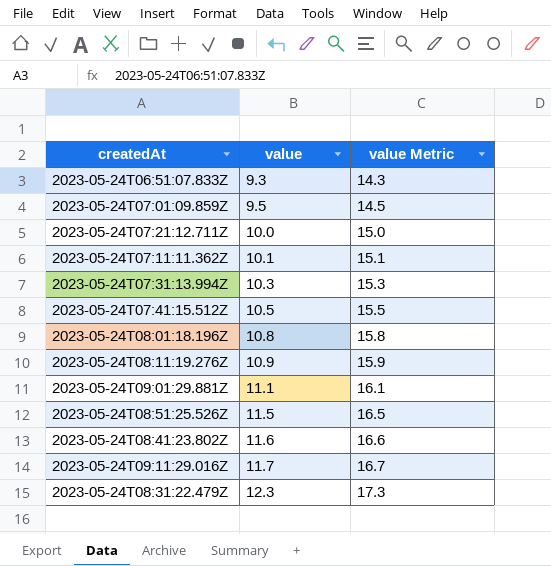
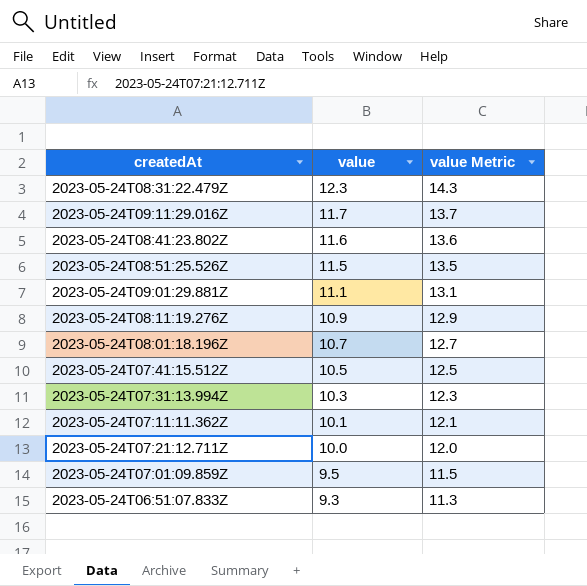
row order: value ascending -> value descending
column value Metric | formula: [value] + 5 -> [value] + 2
2023-05-24T08:01:18.196Z | value: 10.8 -> 10.7

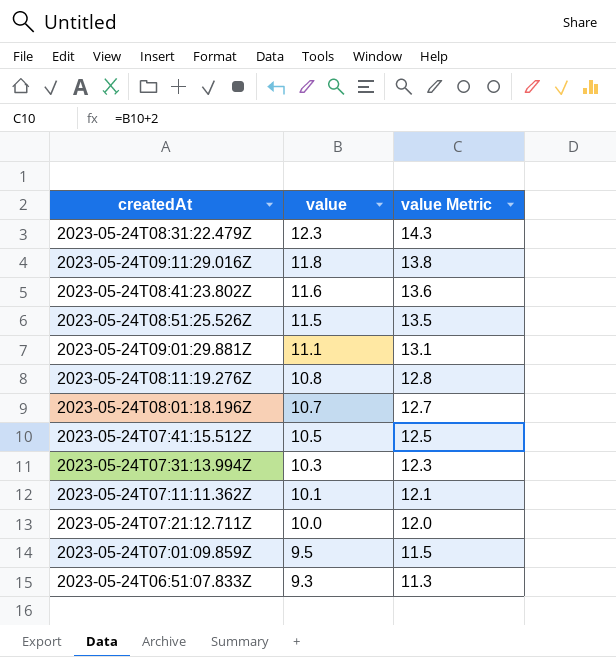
2023-05-24T09:11:29.016Z | value: 11.7 -> 11.8
2023-05-24T09:11:29.016Z | value Metric: 13.7 -> 13.8
2023-05-24T08:11:19.276Z | value: 10.9 -> 10.8
2023-05-24T08:11:19.276Z | value Metric: 12.9 -> 12.8

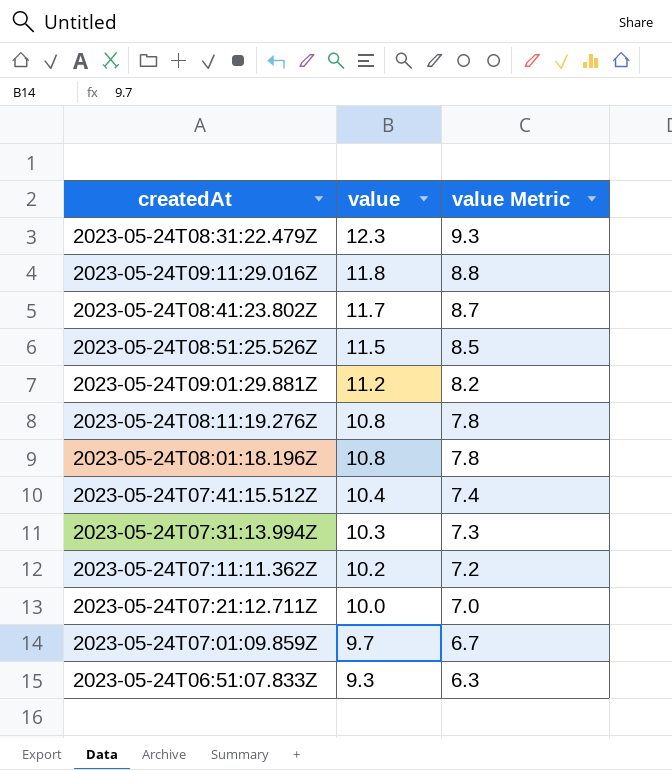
column value Metric | formula: [value] + 2 -> [value] - 3
2023-05-24T08:41:23.802Z | value: 11.6 -> 11.7
2023-05-24T09:01:29.881Z | value: 11.1 -> 11.2
2023-05-24T08:01:18.196Z | value: 10.7 -> 10.8
2023-05-24T07:41:15.512Z | value: 10.5 -> 10.4
2023-05-24T07:11:11.362Z | value: 10.1 -> 10.2
2023-05-24T07:01:09.859Z | value: 9.5 -> 9.7

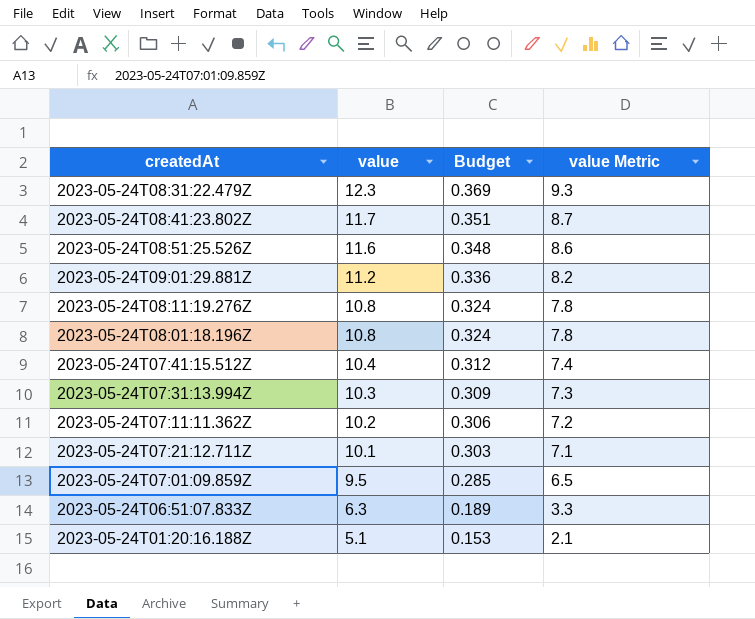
column Budget | formula: none -> [value] * 0.03
row 2023-05-24T09:11:29.016Z: 11.8 | 8.8 -> none
2023-05-24T08:51:25.526Z | value: 11.5 -> 11.6
2023-05-24T08:51:25.526Z | value Metric: 8.5 -> 8.6
2023-05-24T07:21:12.711Z | value: 10.0 -> 10.1
2023-05-24T07:21:12.711Z | value Metric: 7.0 -> 7.1
2023-05-24T07:01:09.859Z | value: 9.7 -> 9.5
2023-05-24T07:01:09.859Z | value Metric: 6.7 -> 6.5
2023-05-24T06:51:07.833Z | value: 9.3 -> 6.3
2023-05-24T06:51:07.833Z | value Metric: 6.3 -> 3.3
row 2023-05-24T01:20:16.188Z: none -> 5.1 | 0.153 | 2.1

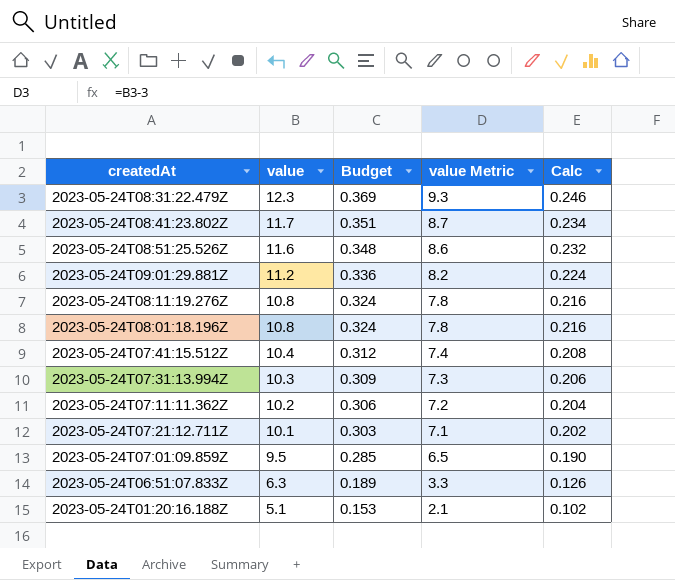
column Calc | formula: none -> [value] * 0.02

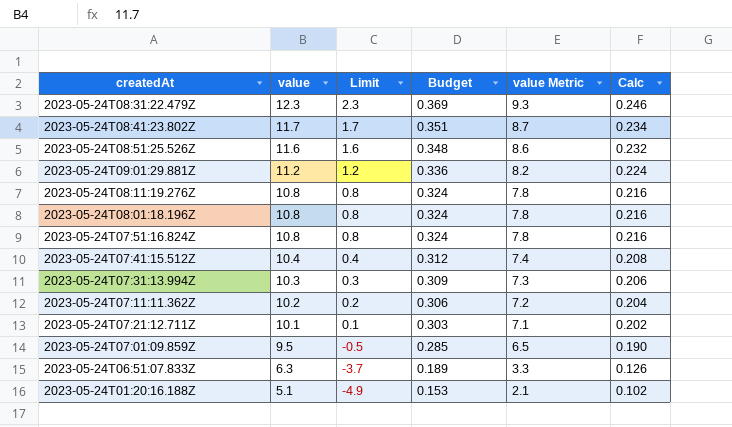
column Limit | formula: none -> [value] - 10
row 2023-05-24T07:51:16.824Z: none -> 10.8 | 0.8 | 0.324 | 7.8 | 0.216

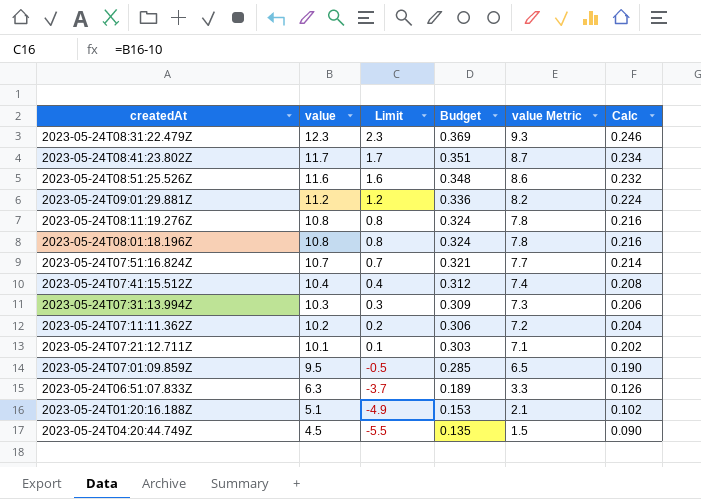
2023-05-24T07:51:16.824Z | value: 10.8 -> 10.7
2023-05-24T07:51:16.824Z | Limit: 0.8 -> 0.7
2023-05-24T07:51:16.824Z | Budget: 0.324 -> 0.321
2023-05-24T07:51:16.824Z | value Metric: 7.8 -> 7.7
2023-05-24T07:51:16.824Z | Calc: 0.216 -> 0.214
row 2023-05-24T04:20:44.749Z: none -> 4.5 | -5.5 | 0.135 | 1.5 | 0.090

